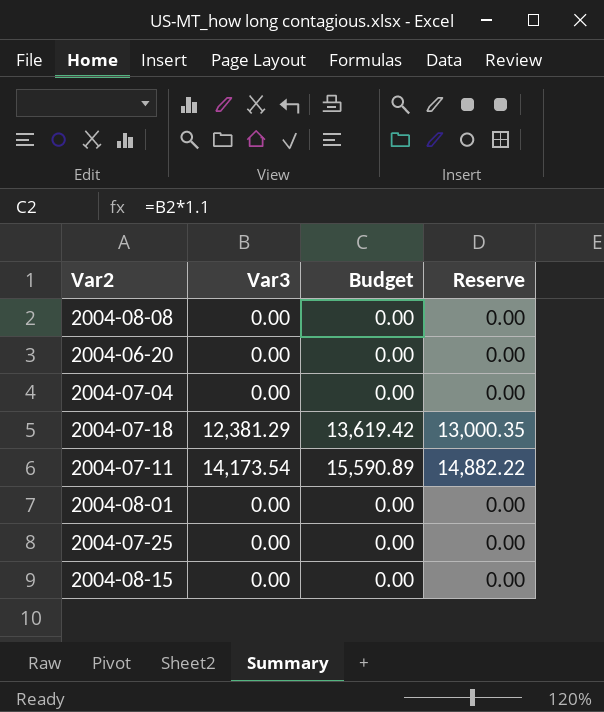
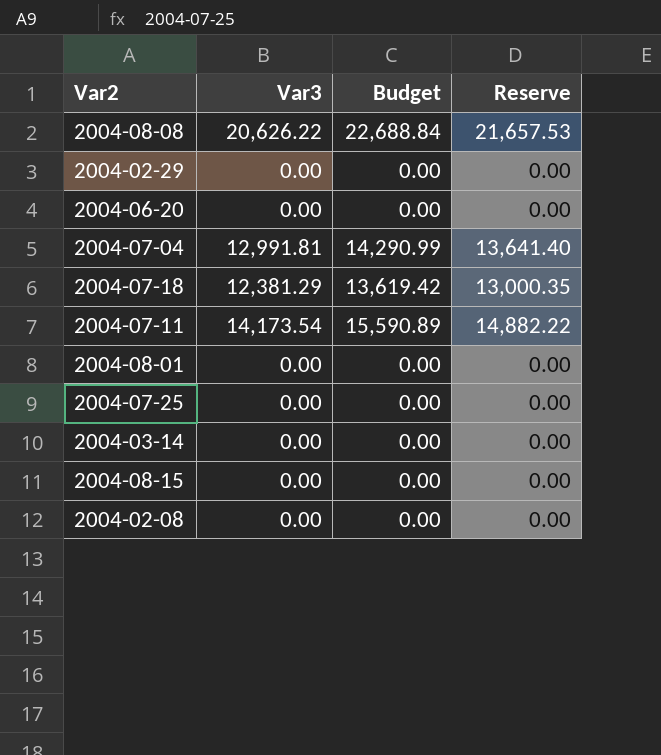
2004-08-08 | Var3: 0.00 -> 20,626.22
2004-08-08 | Budget: 0.00 -> 22,688.84
2004-08-08 | Reserve: 0.00 -> 21,657.53
row 2004-02-29: none -> 0.00 | 0.00 | 0.00
2004-07-04 | Var3: 0.00 -> 12,991.81
2004-07-04 | Budget: 0.00 -> 14,290.99
2004-07-04 | Reserve: 0.00 -> 13,641.40
row 2004-03-14: none -> 0.00 | 0.00 | 0.00
row 2004-02-08: none -> 0.00 | 0.00 | 0.00

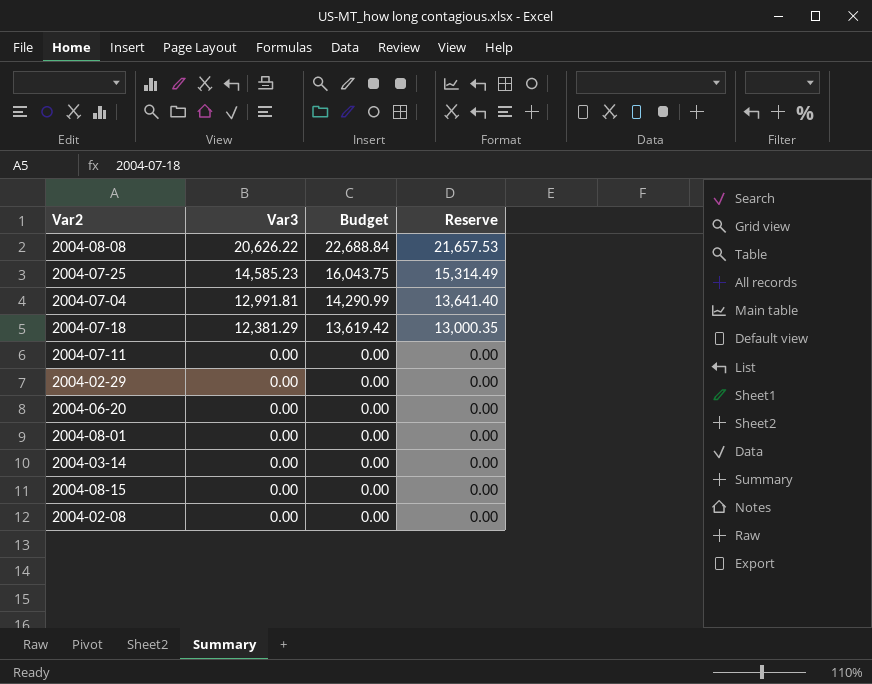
row order: none -> Var3 descending
2004-07-25 | Var3: 0.00 -> 14,585.23
2004-07-25 | Budget: 0.00 -> 16,043.75
2004-07-25 | Reserve: 0.00 -> 15,314.49
2004-07-11 | Var3: 14,173.54 -> 0.00
2004-07-11 | Budget: 15,590.89 -> 0.00
2004-07-11 | Reserve: 14,882.22 -> 0.00

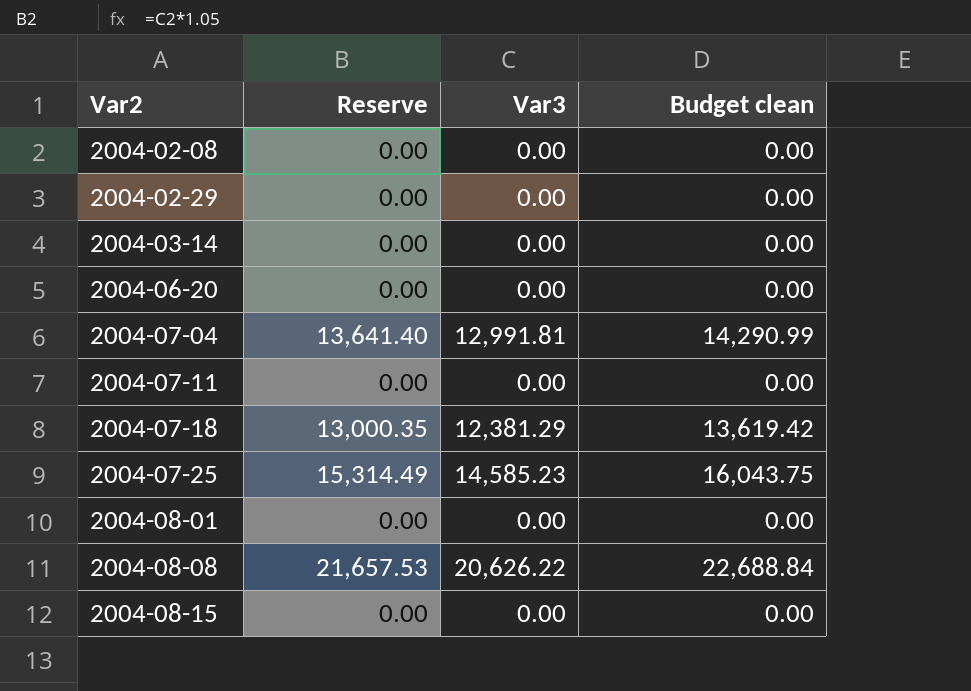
row order: Var3 descending -> Var2 ascending
column Reserve | position: 4 -> 2
column name: Budget -> Budget clean

